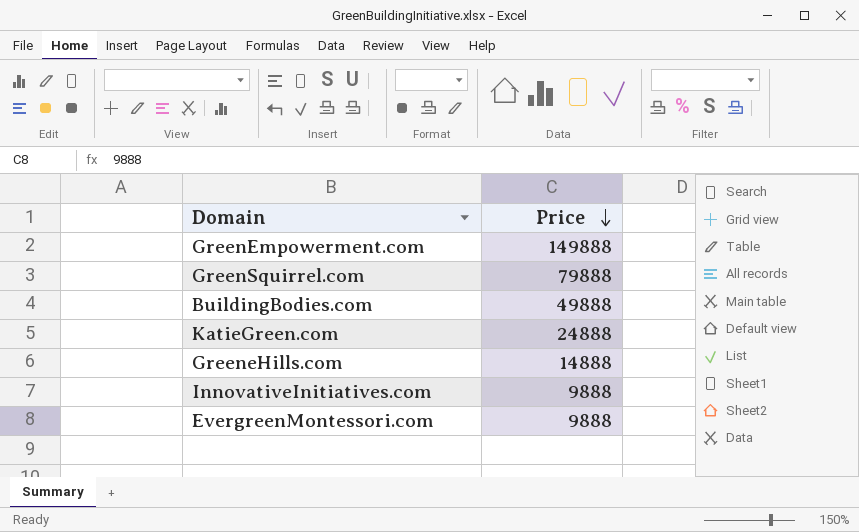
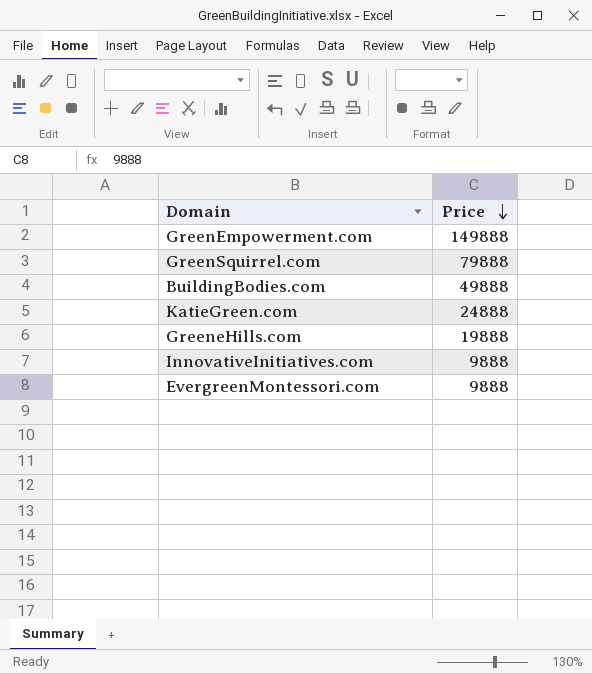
GreeneHills.com | Price: 14888 -> 19888

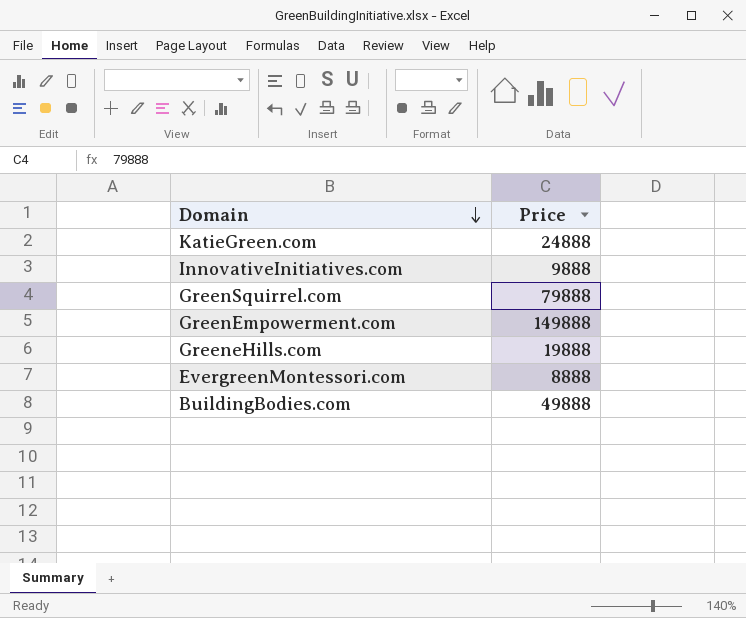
row order: Price descending -> Domain descending
EvergreenMontessori.com | Price: 9888 -> 8888

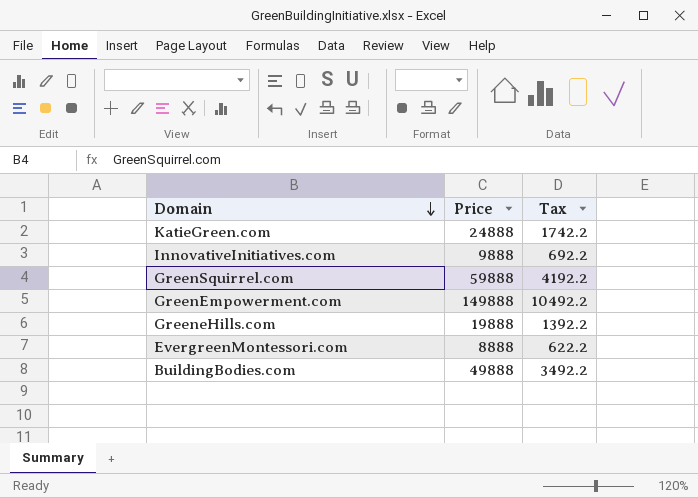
column Tax | formula: none -> [Price] * 0.07
GreenSquirrel.com | Price: 79888 -> 59888

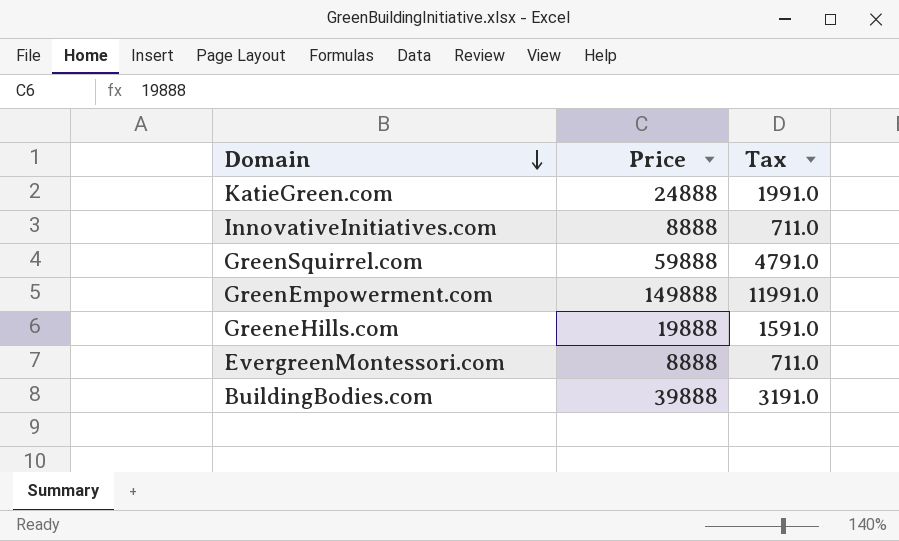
column Tax | formula: [Price] * 0.07 -> [Price] * 0.08
InnovativeInitiatives.com | Price: 9888 -> 8888
BuildingBodies.com | Price: 49888 -> 39888

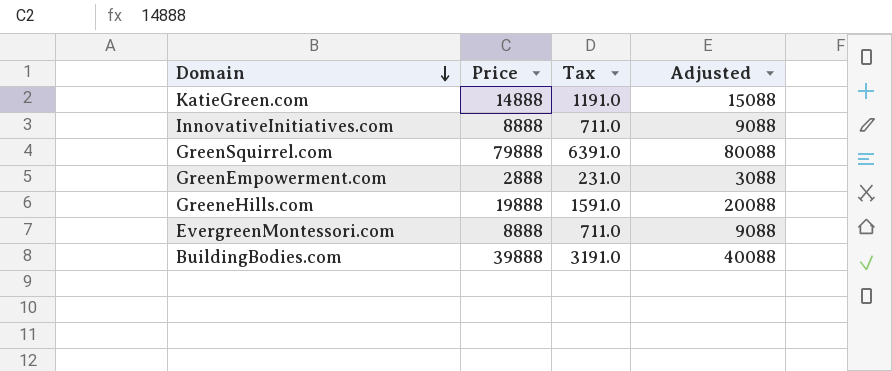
column Adjusted | formula: none -> [Price] + 200
KatieGreen.com | Price: 24888 -> 14888
KatieGreen.com | Tax: 1991.0 -> 1191.0
GreenSquirrel.com | Price: 59888 -> 79888
GreenSquirrel.com | Tax: 4791.0 -> 6391.0
GreenEmpowerment.com | Price: 149888 -> 2888
GreenEmpowerment.com | Tax: 11991.0 -> 231.0

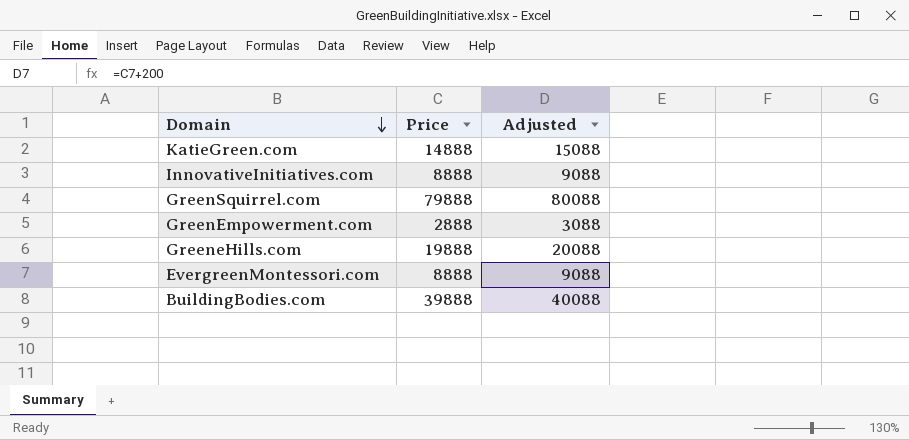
column Tax | formula: [Price] * 0.08 -> none

